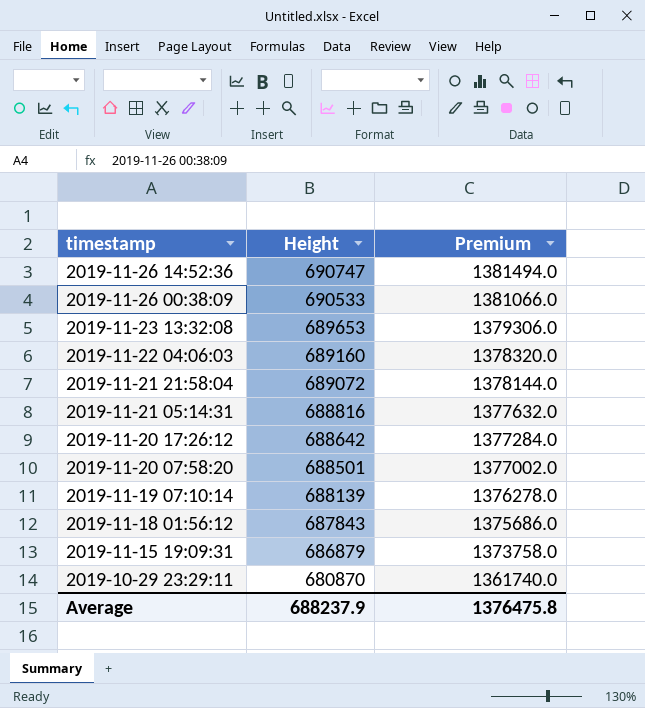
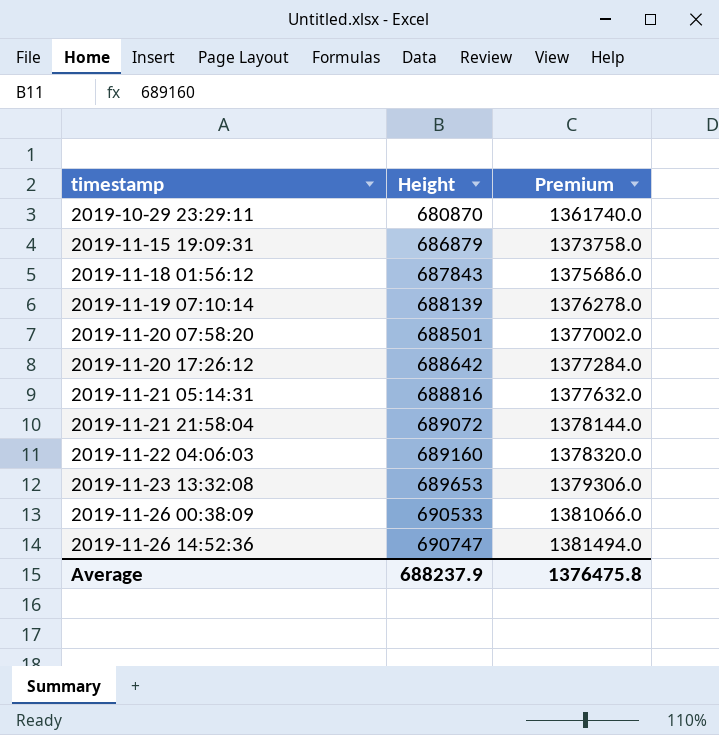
row order: timestamp descending -> timestamp ascending

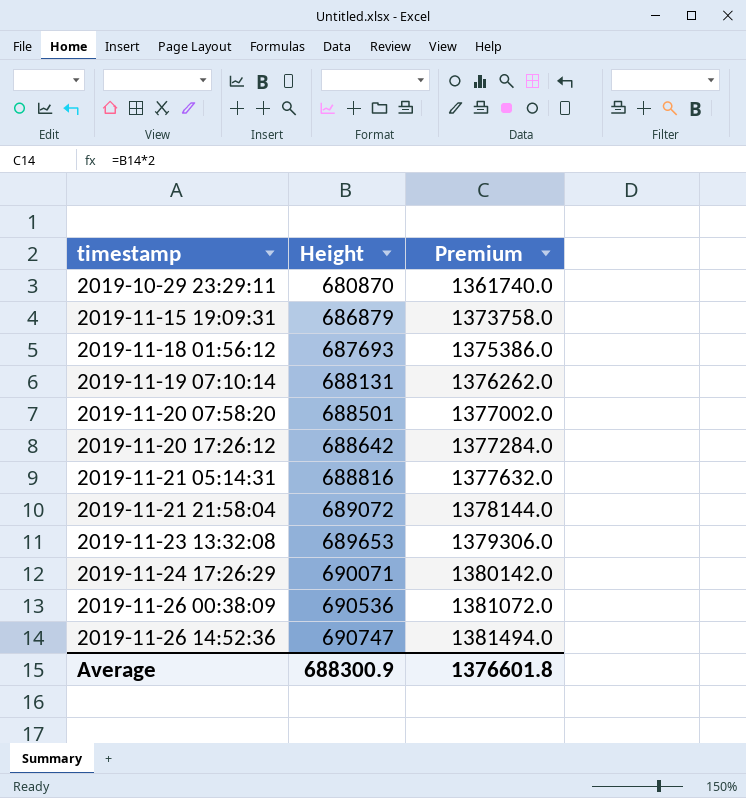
row 2019-11-22 04:06:03: 689160 | 1378320.0 -> none
2019-11-18 01:56:12 | Height: 687843 -> 687693
2019-11-18 01:56:12 | Premium: 1375686.0 -> 1375386.0
2019-11-19 07:10:14 | Height: 688139 -> 688131
2019-11-19 07:10:14 | Premium: 1376278.0 -> 1376262.0
row 2019-11-24 17:26:29: none -> 690071 | 1380142.0
2019-11-26 00:38:09 | Height: 690533 -> 690536
2019-11-26 00:38:09 | Premium: 1381066.0 -> 1381072.0
Average | Height: 688237.9 -> 688300.9
Average | Premium: 1376475.8 -> 1376601.8

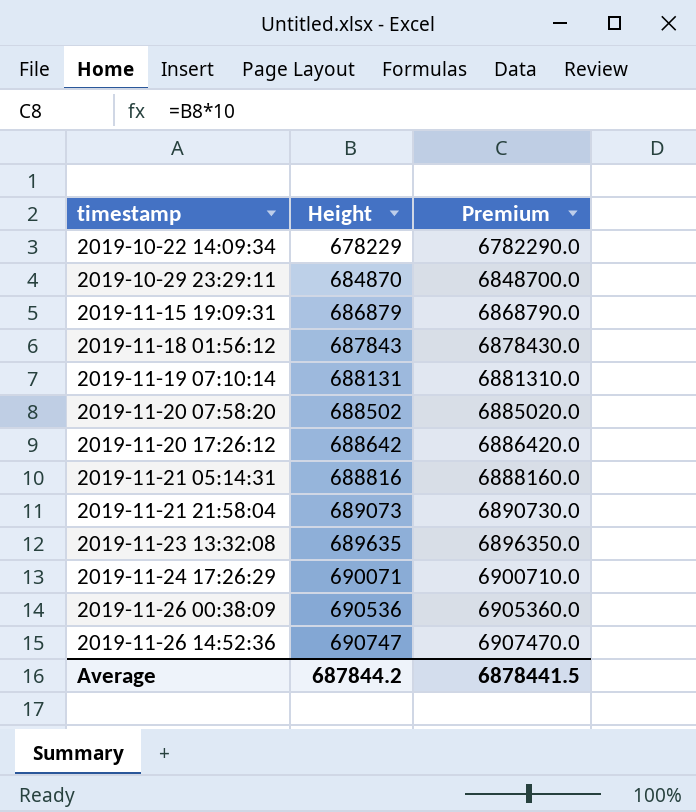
column Premium | formula: [Height] * 2 -> [Height] * 10
row 2019-10-22 14:09:34: none -> 678229 | 6782290.0
2019-10-29 23:29:11 | Height: 680870 -> 684870
2019-11-18 01:56:12 | Height: 687693 -> 687843
2019-11-20 07:58:20 | Height: 688501 -> 688502
2019-11-21 21:58:04 | Height: 689072 -> 689073
2019-11-23 13:32:08 | Height: 689653 -> 689635
Average | Height: 688300.9 -> 687844.2
Average | Premium: 1376601.8 -> 6878441.5

